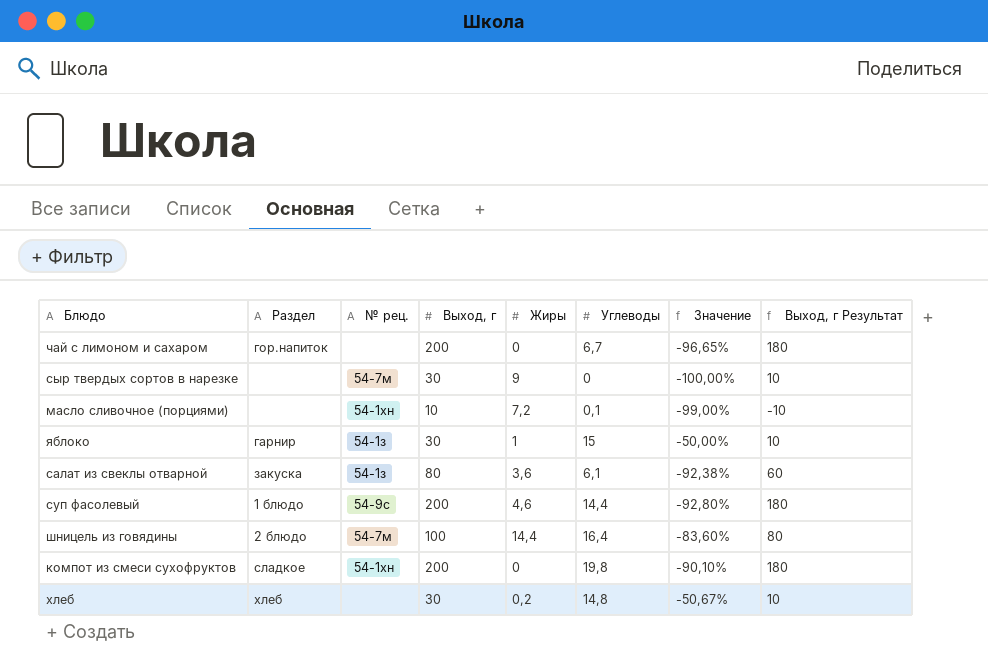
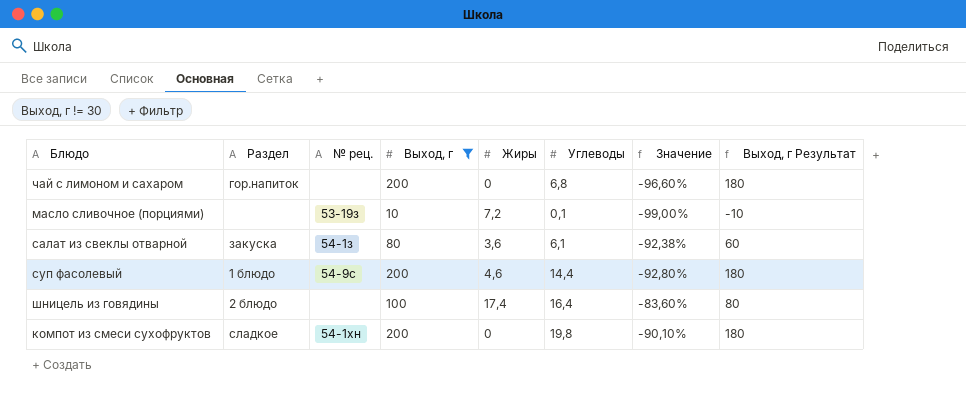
filter: none -> Выход, г != 30
чай с лимоном и сахаром | Углеводы: 6,7 -> 6,8
чай с лимоном и сахаром | Значение: -96,65% -> -96,60%
масло сливочное (порциями) | № рец.: 54-1хн -> 53-19з
шницель из говядины | № рец.: 54-7м -> none
шницель из говядины | Жиры: 14,4 -> 17,4

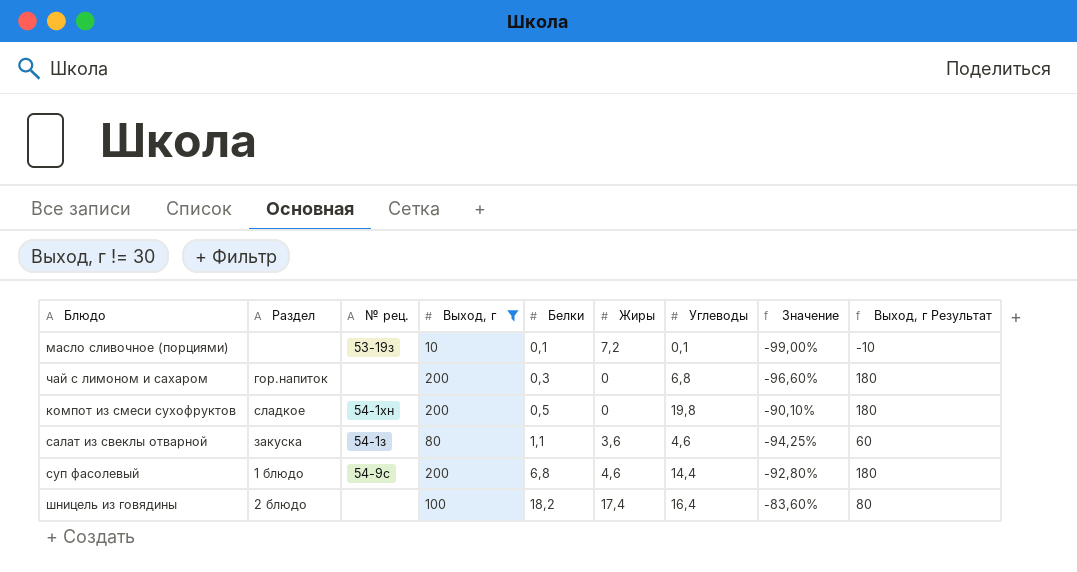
row order: none -> Белки ascending
column Белки | position: none -> 5
салат из свеклы отварной | Углеводы: 6,1 -> 4,6
салат из свеклы отварной | Значение: -92,38% -> -94,25%

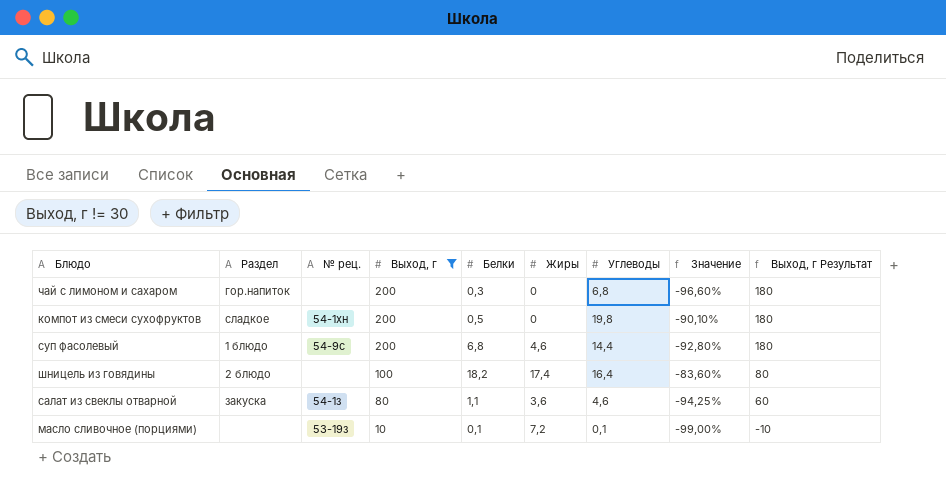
row order: Белки ascending -> Выход, г descending

